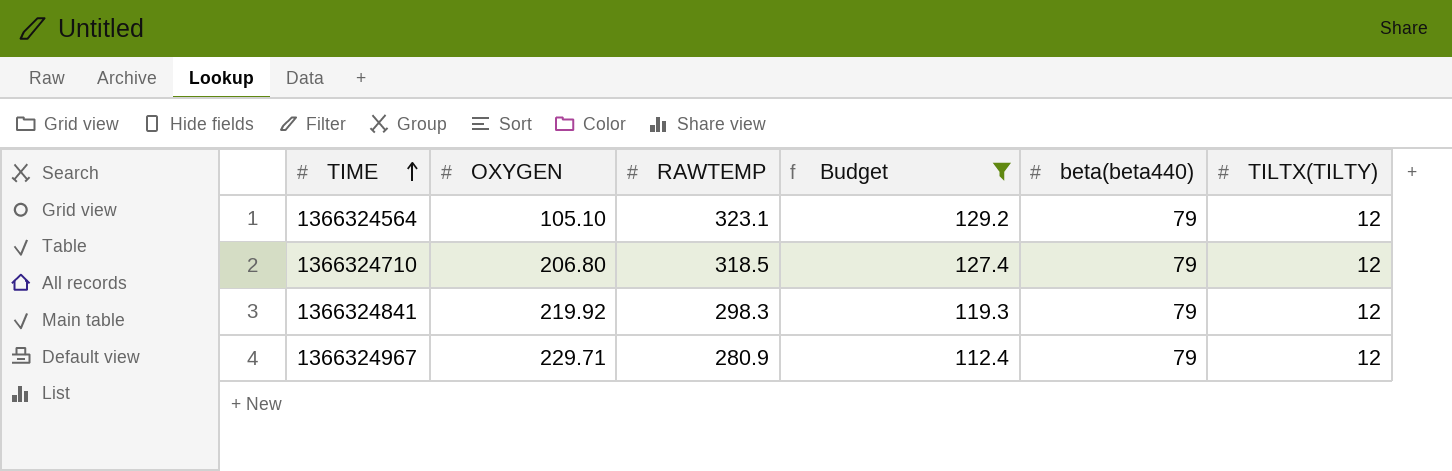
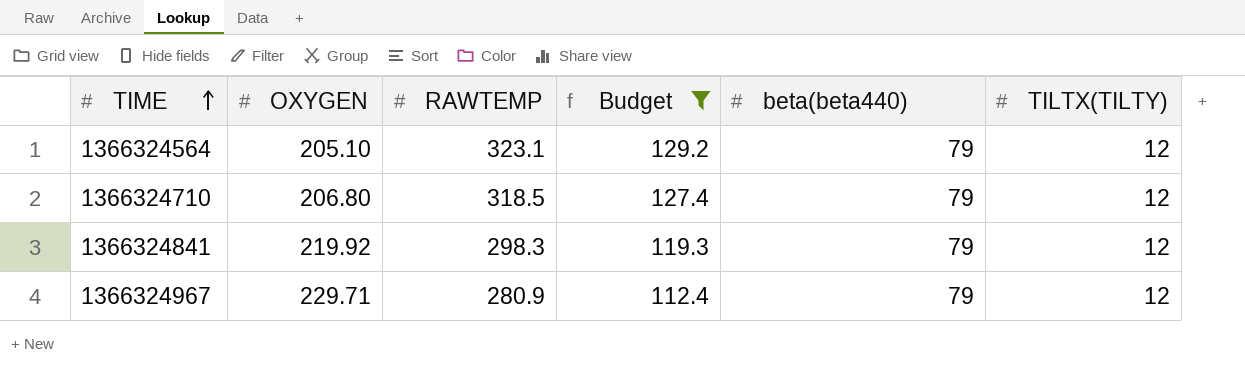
1366324564 | OXYGEN: 105.10 -> 205.10

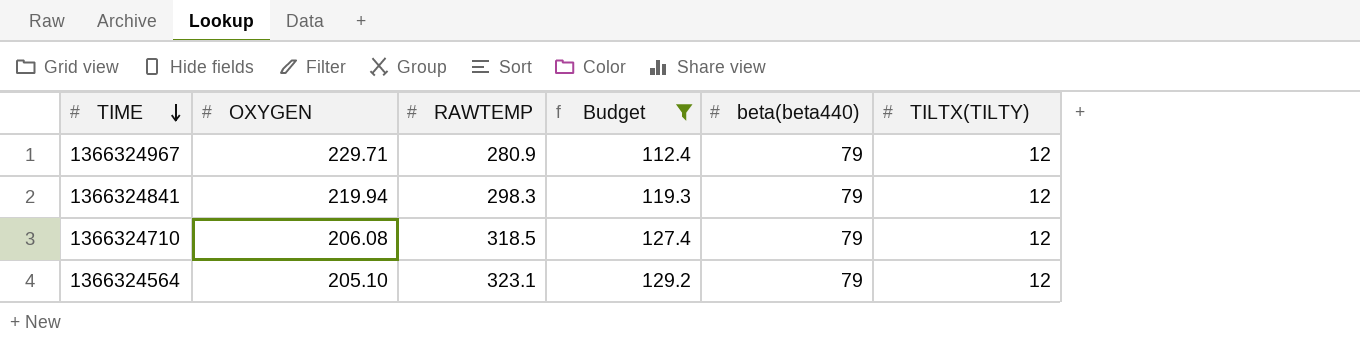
row order: TIME ascending -> TIME descending
1366324841 | OXYGEN: 219.92 -> 219.94
1366324710 | OXYGEN: 206.80 -> 206.08

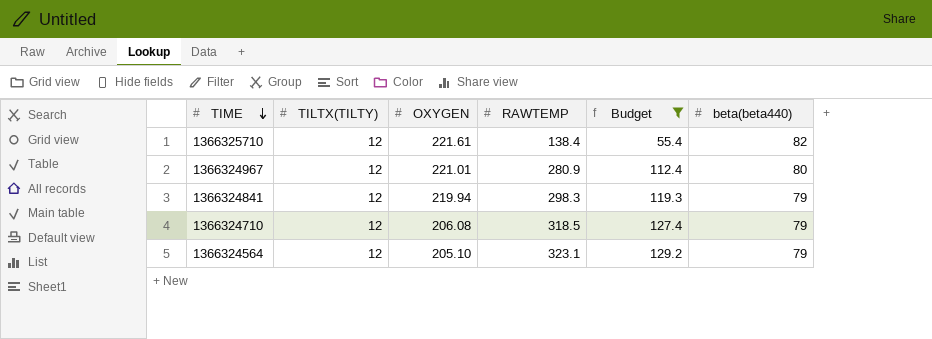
column TILTX(TILTY) | position: 6 -> 2
row 1366325710: none -> 12 | 221.61 | 138.4 | 55.4 | 82
1366324967 | OXYGEN: 229.71 -> 221.01
1366324967 | beta(beta440): 79 -> 80

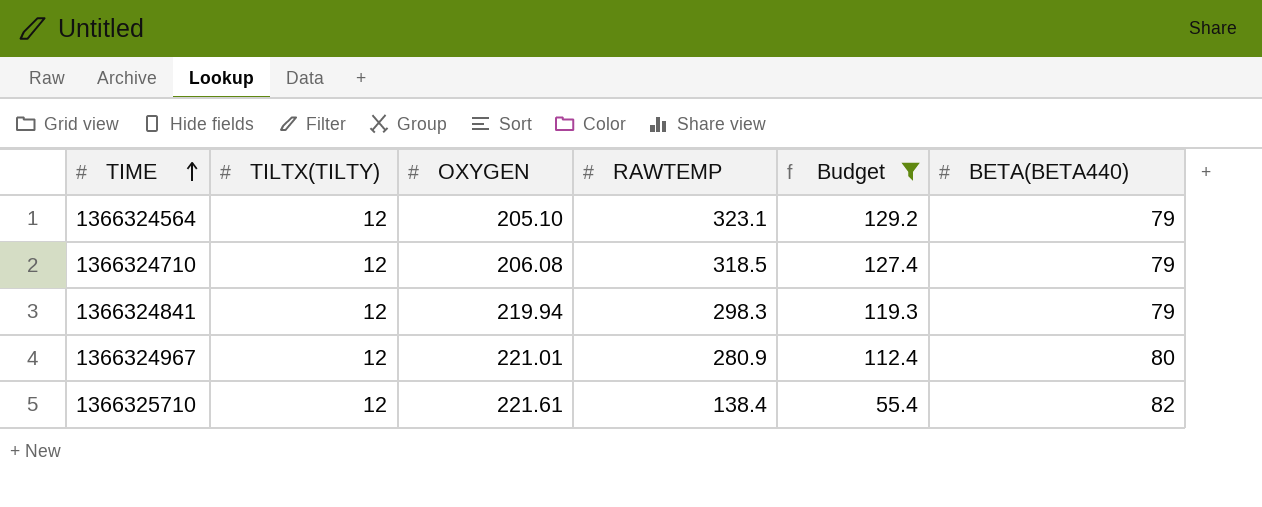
row order: TIME descending -> TIME ascending
column name: beta(beta440) -> BETA(BETA440)

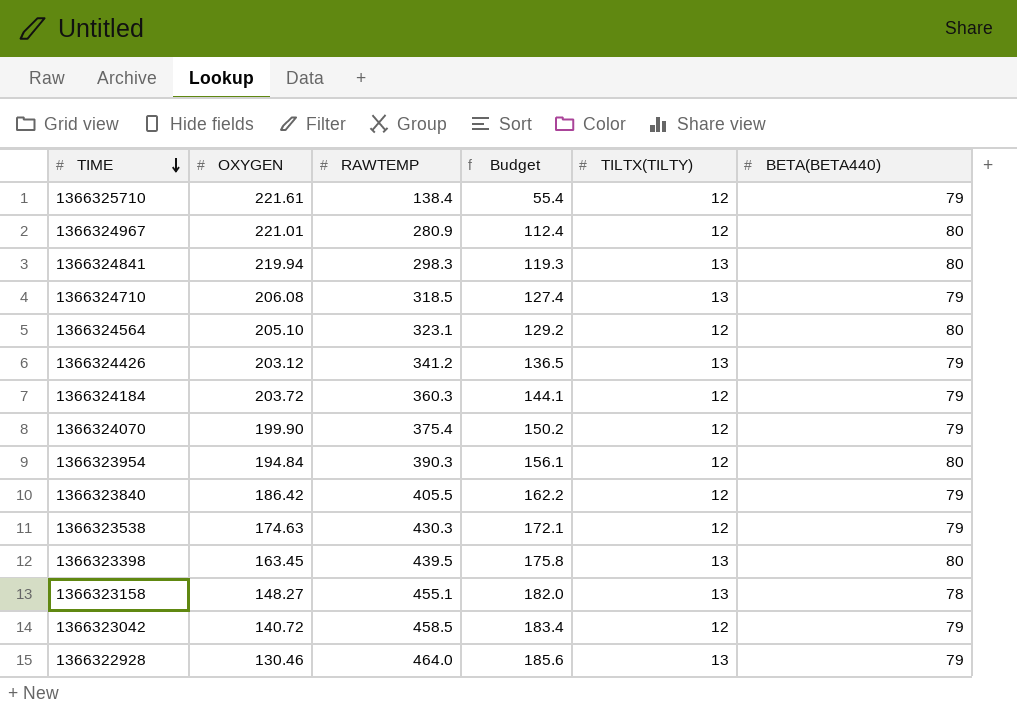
filter: Budget <= 129.2 -> none
row order: TIME ascending -> TIME descending
column TILTX(TILTY) | position: 2 -> 5
1366325710 | BETA(BETA440): 82 -> 79
1366324841 | TILTX(TILTY): 12 -> 13
1366324841 | BETA(BETA440): 79 -> 80
1366324710 | TILTX(TILTY): 12 -> 13
1366324564 | BETA(BETA440): 79 -> 80

